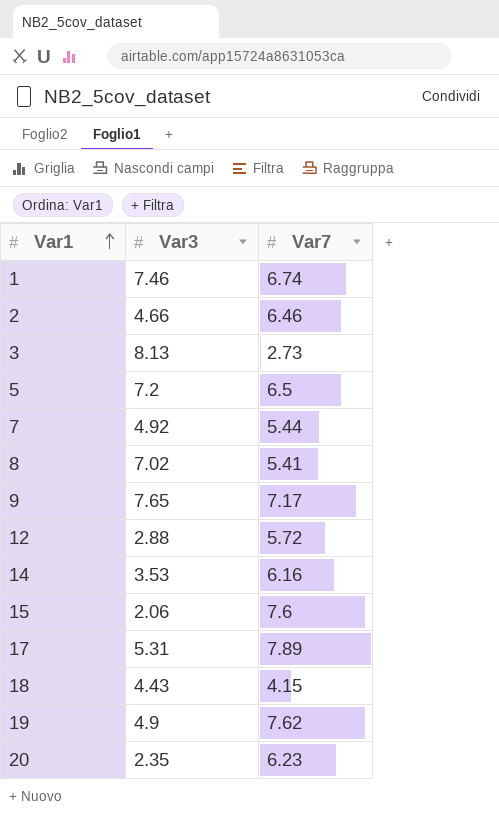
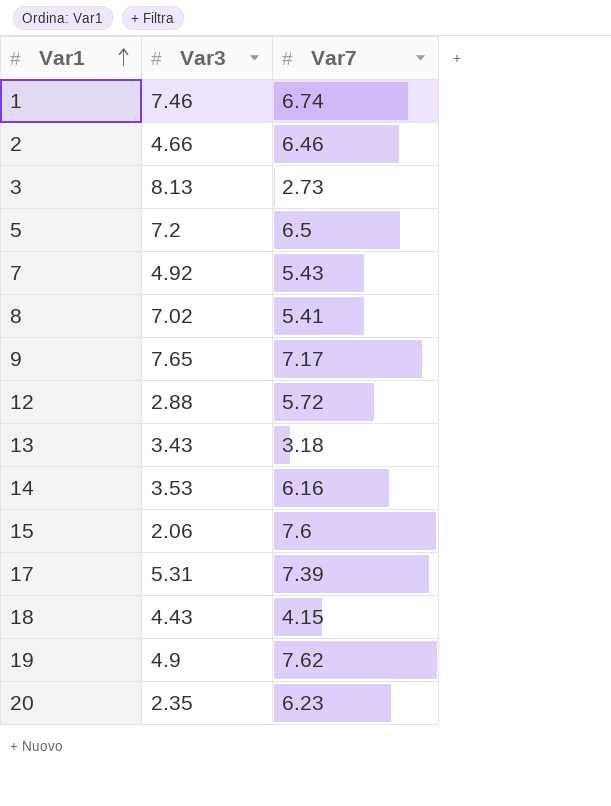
7 | Var7: 5.44 -> 5.43
row 13: none -> 3.43 | 3.18
17 | Var7: 7.89 -> 7.39

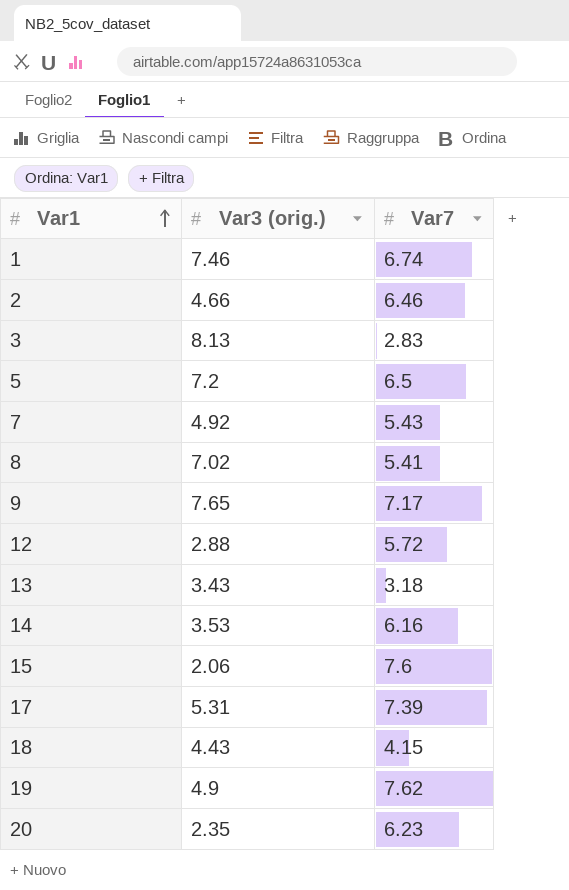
column name: Var3 -> Var3 (orig.)
3 | Var7: 2.73 -> 2.83

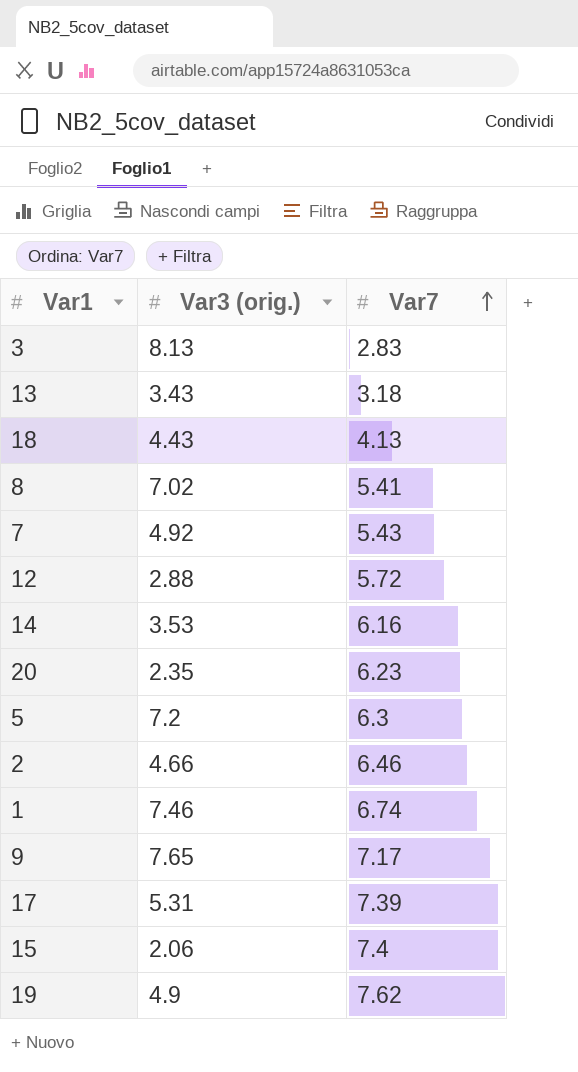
row order: Var1 ascending -> Var7 ascending
18 | Var7: 4.15 -> 4.13
5 | Var7: 6.5 -> 6.3
15 | Var7: 7.6 -> 7.4

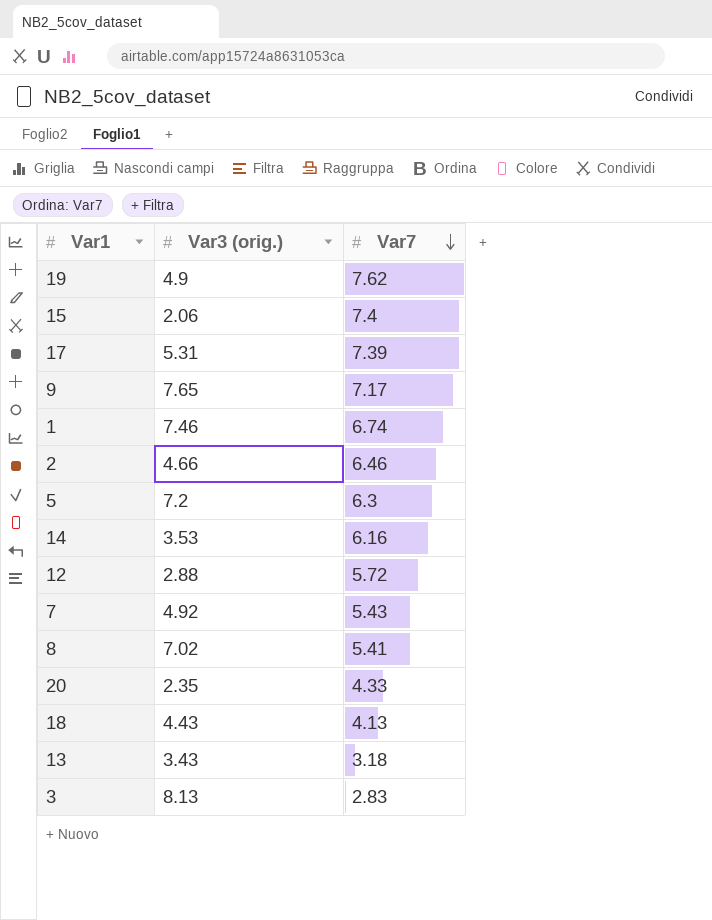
row order: Var7 ascending -> Var7 descending
20 | Var7: 6.23 -> 4.33

